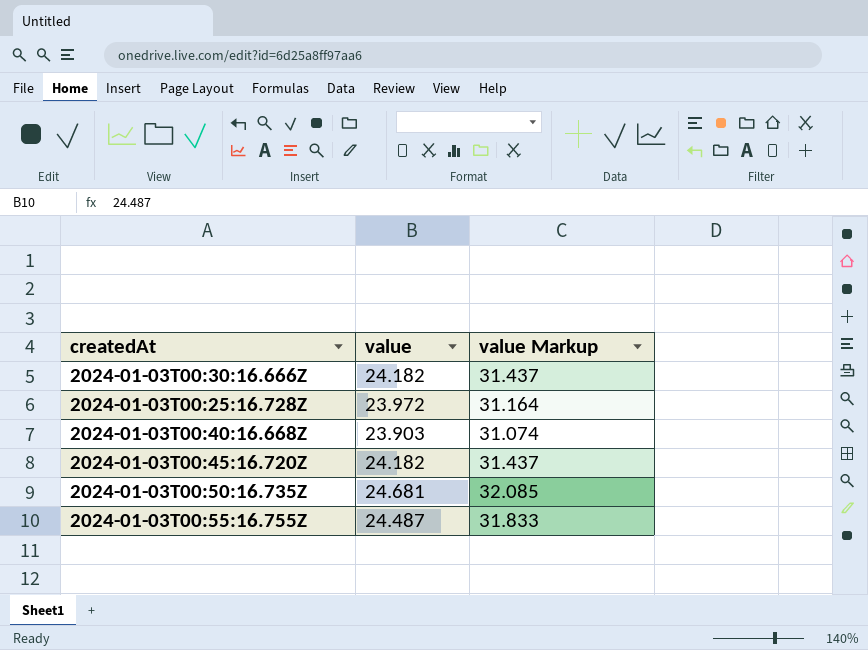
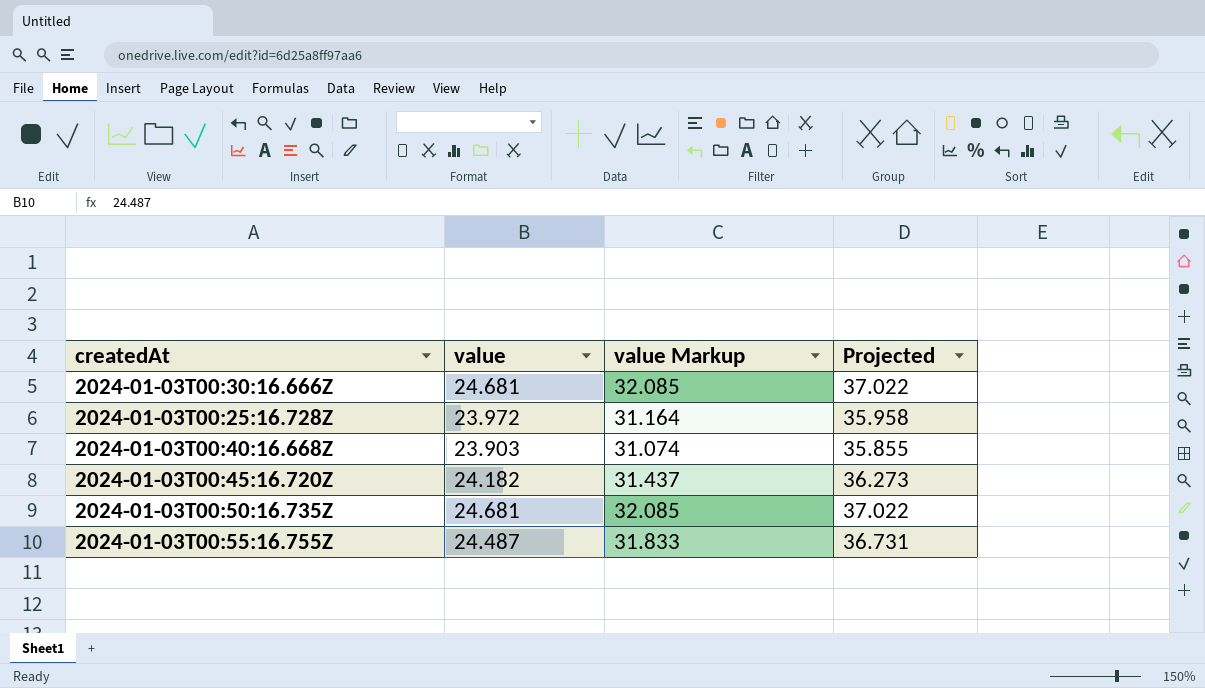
column Projected | formula: none -> [value] * 1.5
2024-01-03T00:30:16.666Z | value: 24.182 -> 24.681
2024-01-03T00:30:16.666Z | value Markup: 31.437 -> 32.085

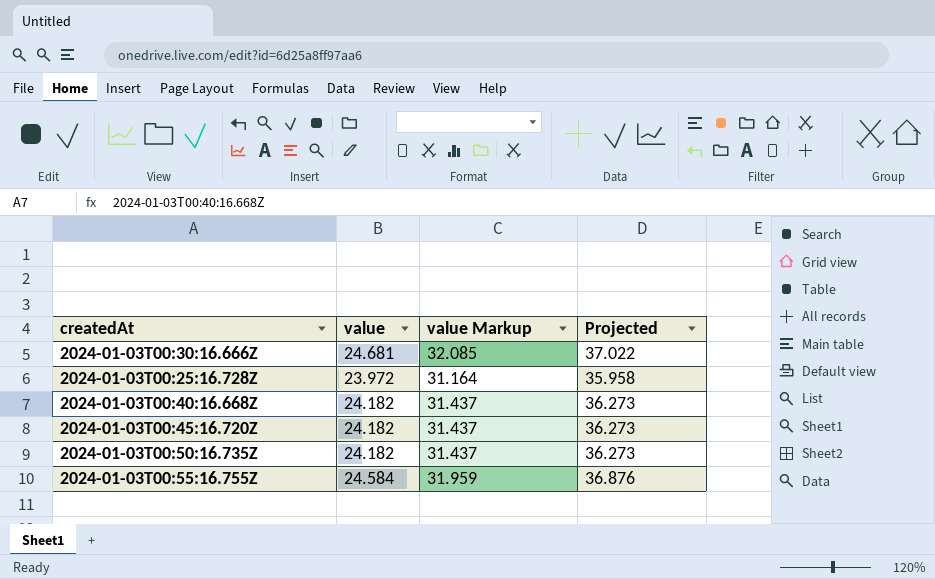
2024-01-03T00:40:16.668Z | value: 23.903 -> 24.182
2024-01-03T00:40:16.668Z | value Markup: 31.074 -> 31.437
2024-01-03T00:40:16.668Z | Projected: 35.855 -> 36.273
2024-01-03T00:50:16.735Z | value: 24.681 -> 24.182
2024-01-03T00:50:16.735Z | value Markup: 32.085 -> 31.437
2024-01-03T00:50:16.735Z | Projected: 37.022 -> 36.273
2024-01-03T00:55:16.755Z | value: 24.487 -> 24.584
2024-01-03T00:55:16.755Z | value Markup: 31.833 -> 31.959
2024-01-03T00:55:16.755Z | Projected: 36.731 -> 36.876

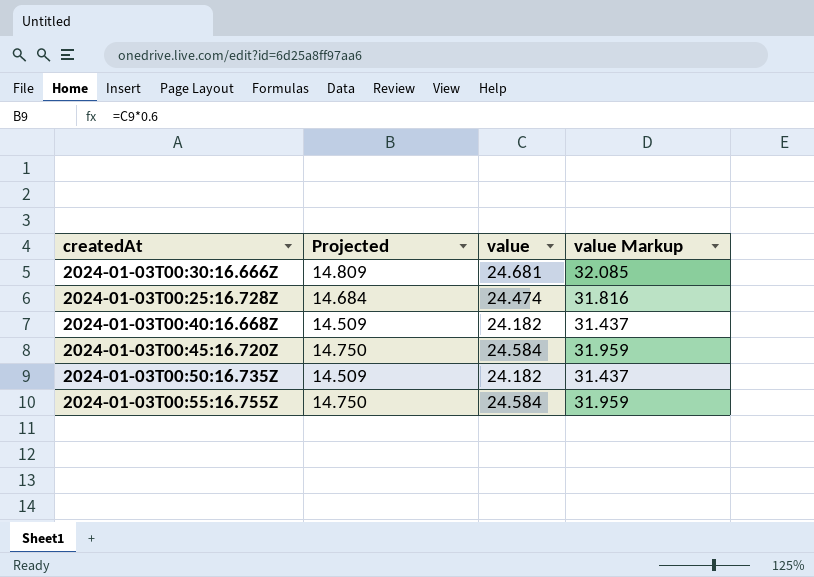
column Projected | formula: [value] * 1.5 -> [value] * 0.6
column Projected | position: 4 -> 2
2024-01-03T00:25:16.728Z | value: 23.972 -> 24.474
2024-01-03T00:25:16.728Z | value Markup: 31.164 -> 31.816
2024-01-03T00:45:16.720Z | value: 24.182 -> 24.584
2024-01-03T00:45:16.720Z | value Markup: 31.437 -> 31.959

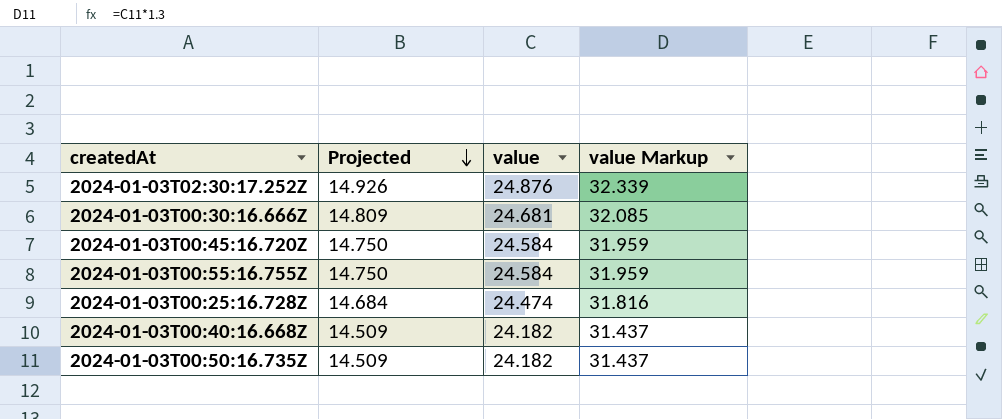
row order: none -> Projected descending
row 2024-01-03T02:30:17.252Z: none -> 14.926 | 24.876 | 32.339

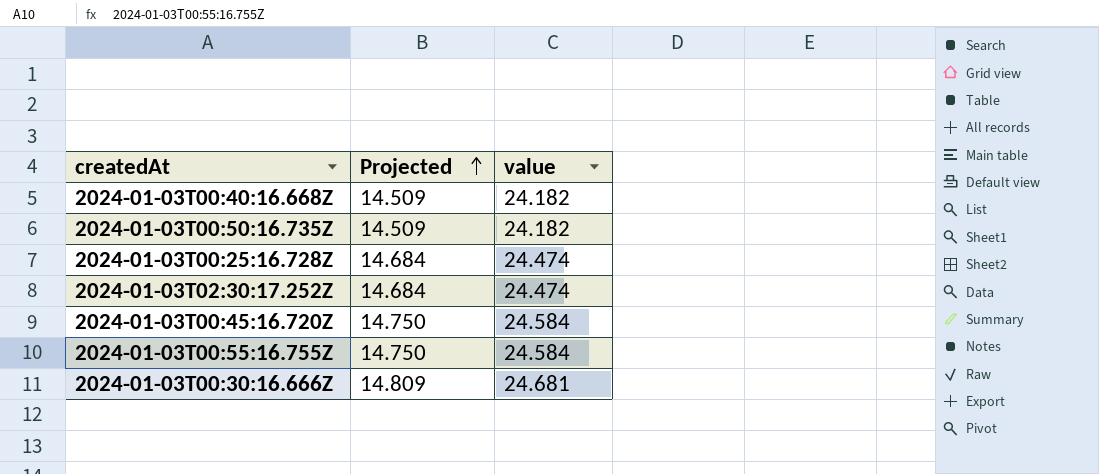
row order: Projected descending -> Projected ascending
column value Markup | formula: [value] * 1.3 -> none
2024-01-03T02:30:17.252Z | Projected: 14.926 -> 14.684
2024-01-03T02:30:17.252Z | value: 24.876 -> 24.474

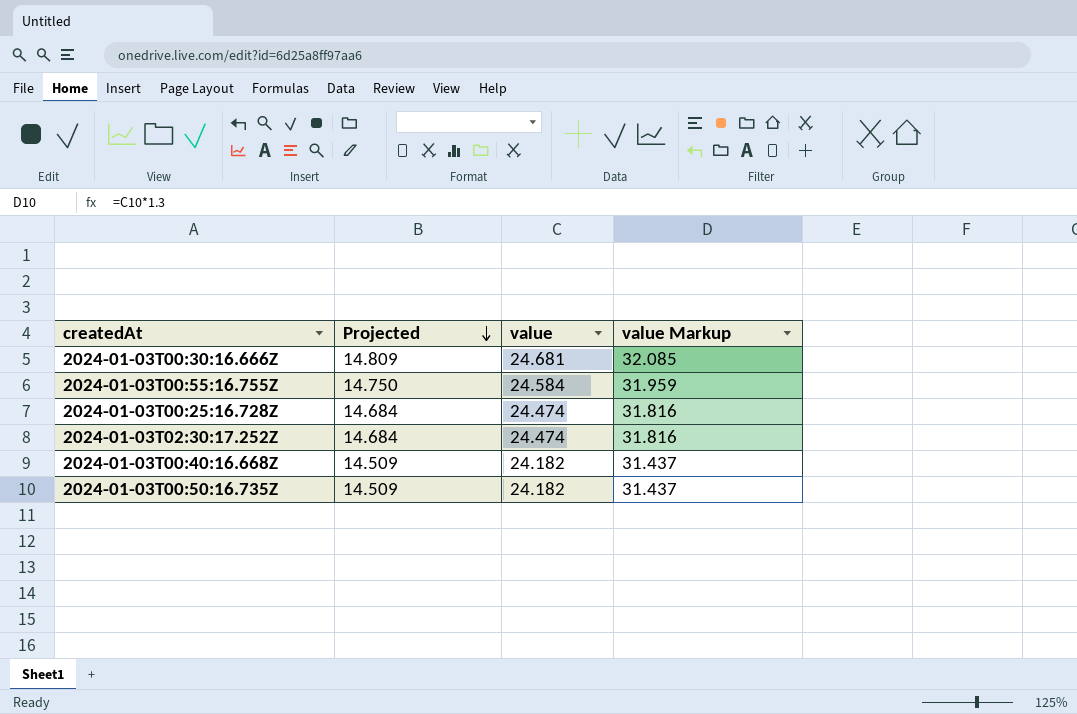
row order: Projected ascending -> Projected descending
column value Markup | formula: none -> [value] * 1.3
row 2024-01-03T00:45:16.720Z: 14.750 | 24.584 -> none

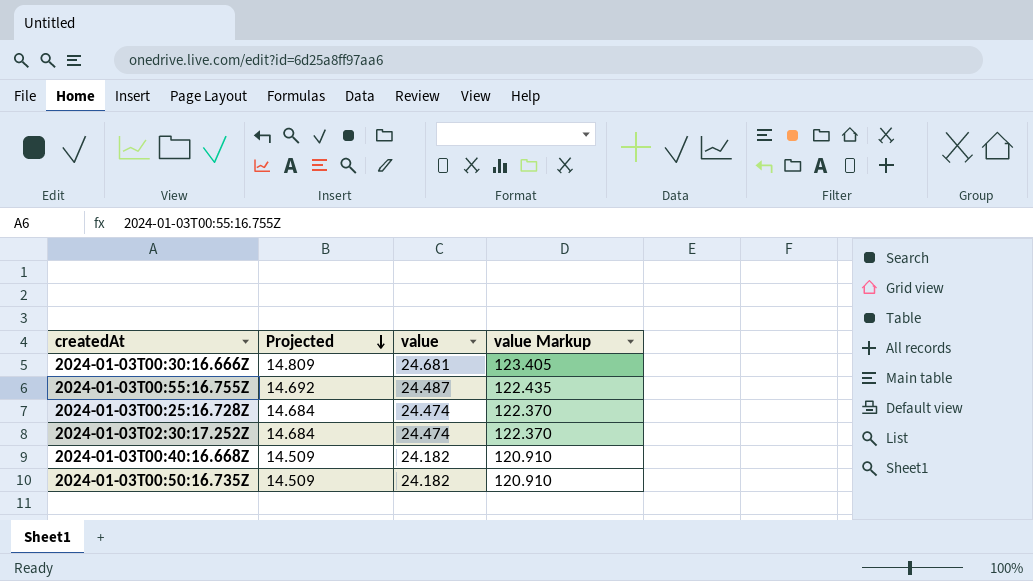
column value Markup | formula: [value] * 1.3 -> [value] * 5
2024-01-03T00:55:16.755Z | Projected: 14.750 -> 14.692
2024-01-03T00:55:16.755Z | value: 24.584 -> 24.487

